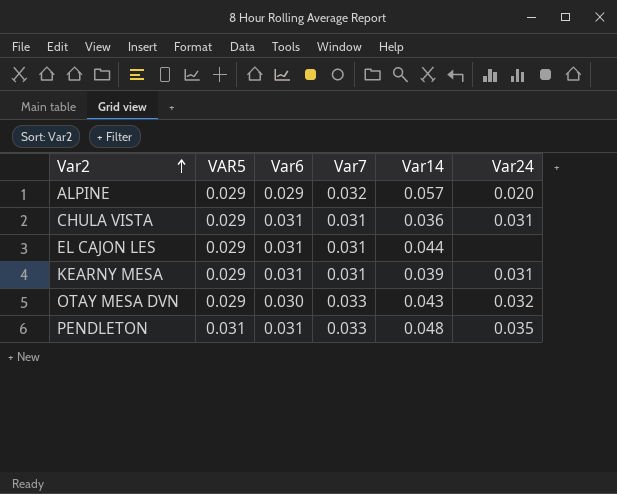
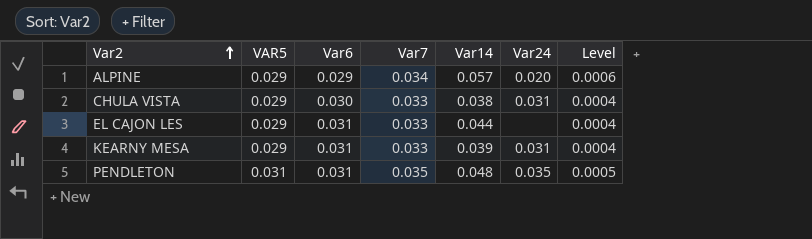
column Level | formula: none -> [Var14] * 0.01
row OTAY MESA DVN: 0.029 | 0.030 | 0.033 | 0.043 | 0.032 -> none
ALPINE | Var7: 0.032 -> 0.034
CHULA VISTA | Var6: 0.031 -> 0.030
CHULA VISTA | Var7: 0.031 -> 0.033
CHULA VISTA | Var14: 0.036 -> 0.038
EL CAJON LES | Var7: 0.031 -> 0.033
KEARNY MESA | Var7: 0.031 -> 0.033
PENDLETON | Var7: 0.033 -> 0.035

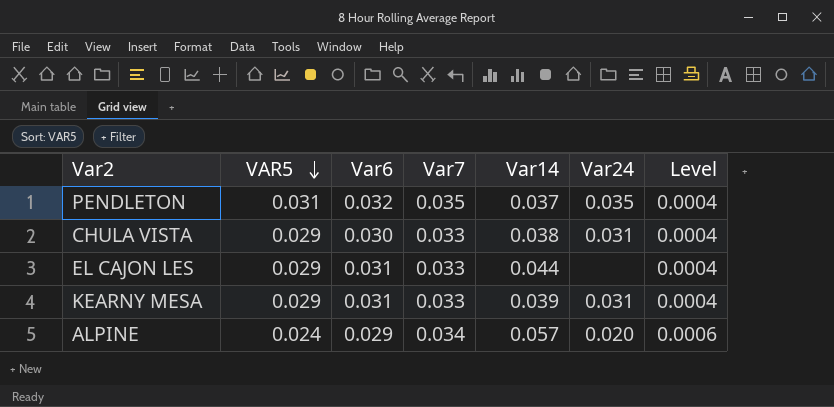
row order: Var2 ascending -> VAR5 descending
PENDLETON | Var6: 0.031 -> 0.032
PENDLETON | Var14: 0.048 -> 0.037
PENDLETON | Level: 0.0005 -> 0.0004
ALPINE | VAR5: 0.029 -> 0.024

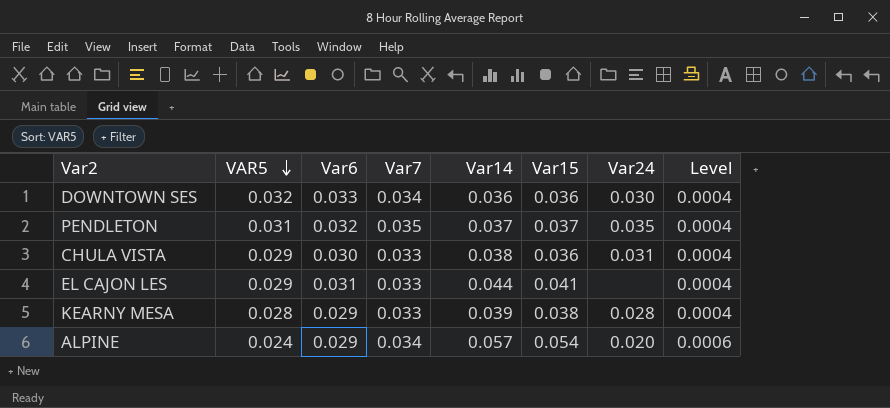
column Var15 | position: none -> 6
row DOWNTOWN SES: none -> 0.032 | 0.033 | 0.034 | 0.036 | 0.036 | 0.030 | 0.0004
KEARNY MESA | VAR5: 0.029 -> 0.028
KEARNY MESA | Var6: 0.031 -> 0.029
KEARNY MESA | Var24: 0.031 -> 0.028

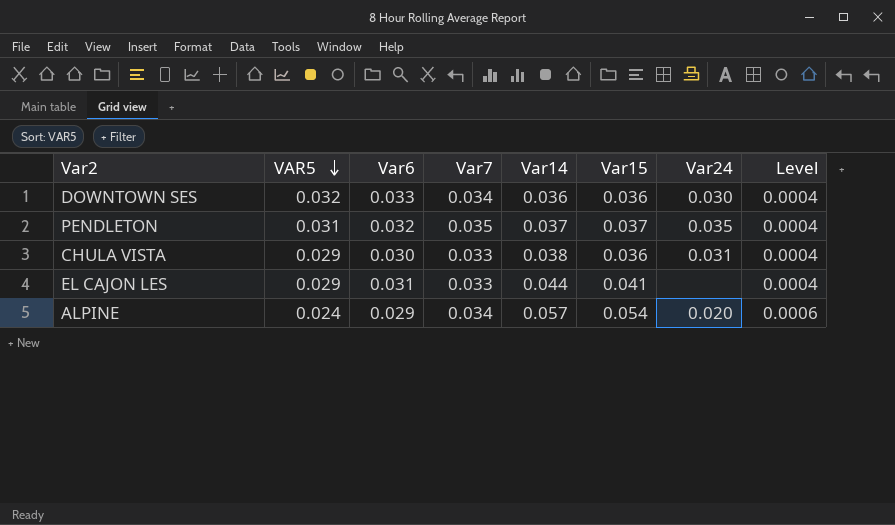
row KEARNY MESA: 0.028 | 0.029 | 0.033 | 0.039 | 0.038 | 0.028 | 0.0004 -> none

